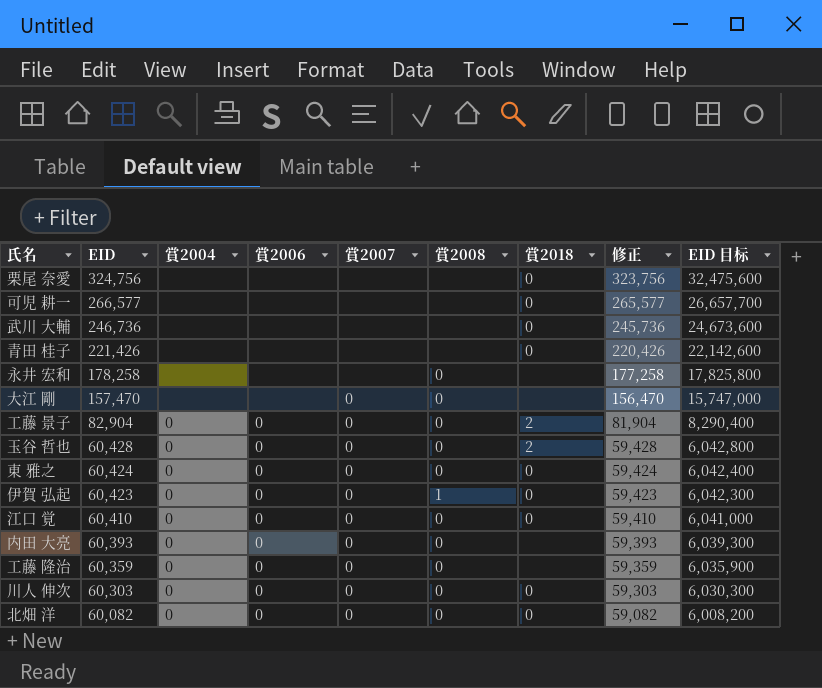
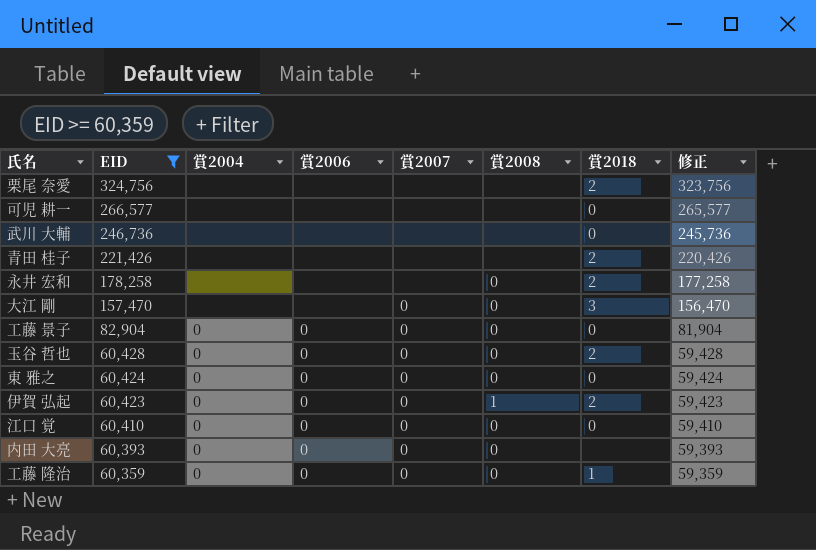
filter: none -> EID >= 60,359
column EID 目标 | formula: [EID] * 100 -> none
栗尾 奈愛 | 賞2018: 0 -> 2
青田 桂子 | 賞2018: 0 -> 2
永井 宏和 | 賞2018: none -> 2
大江 剛 | 賞2018: none -> 3
工藤 景子 | 賞2018: 2 -> 0
伊賀 弘起 | 賞2018: 0 -> 2
工藤 隆治 | 賞2018: none -> 1

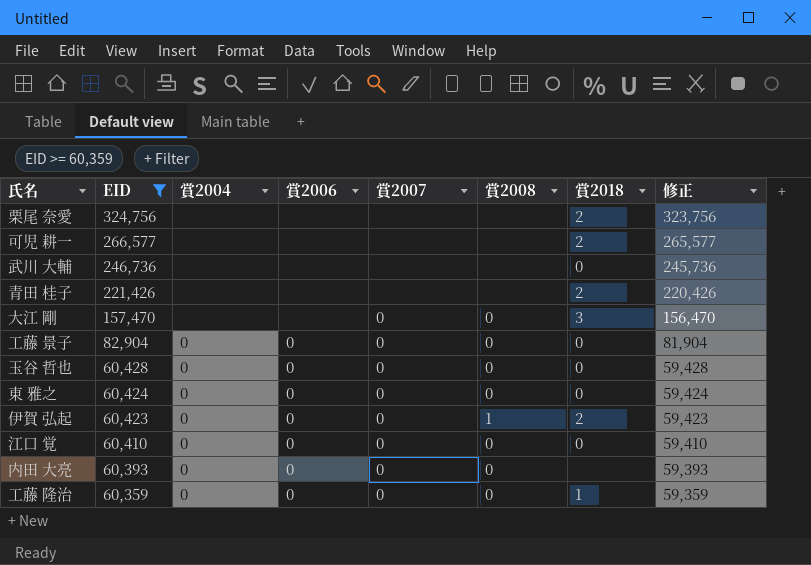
row 永井 宏和: 178,258 | none | none | none | 0 | 2 | 177,258 -> none
可児 耕一 | 賞2018: 0 -> 2
玉谷 哲也 | 賞2018: 2 -> 0

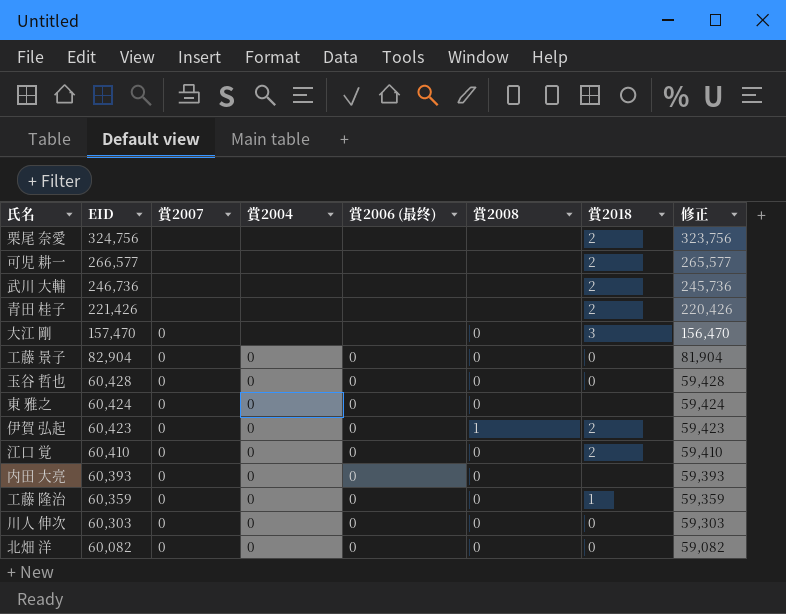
filter: EID >= 60,359 -> none
column 賞2007 | position: 5 -> 3
column name: 賞2006 -> 賞2006 (最终)
武川 大輔 | 賞2018: 0 -> 2
東 雅之 | 賞2018: 0 -> none
江口 覚 | 賞2018: 0 -> 2

